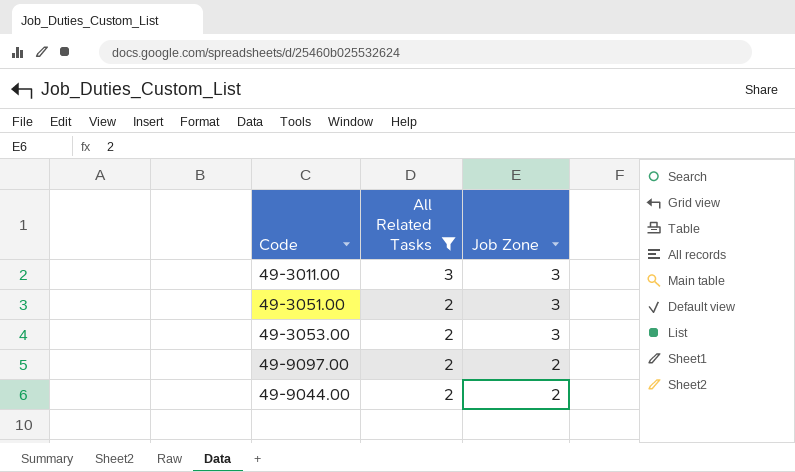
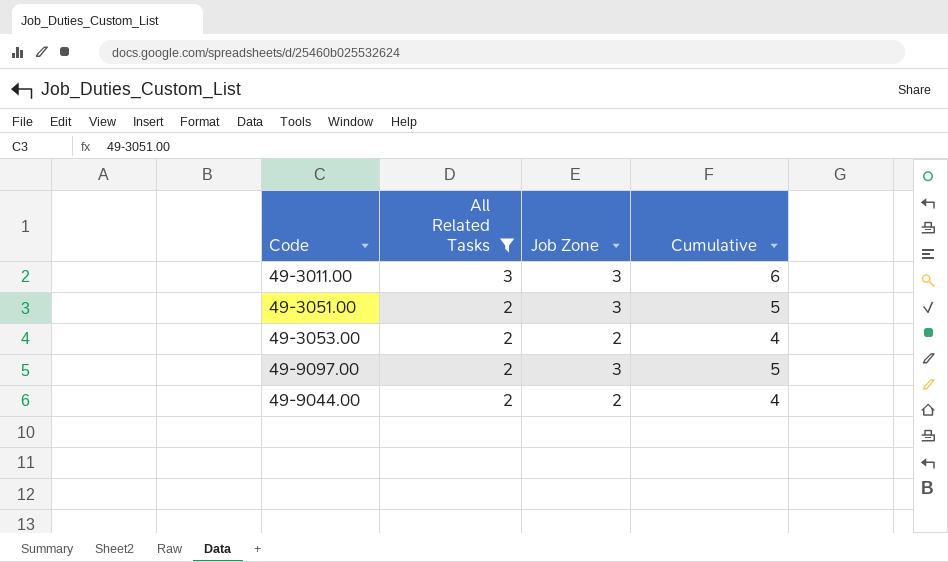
column Cumulative | formula: none -> [All Related Tasks] + [Job Zone]
49-3053.00 | Job Zone: 3 -> 2
49-9097.00 | Job Zone: 2 -> 3

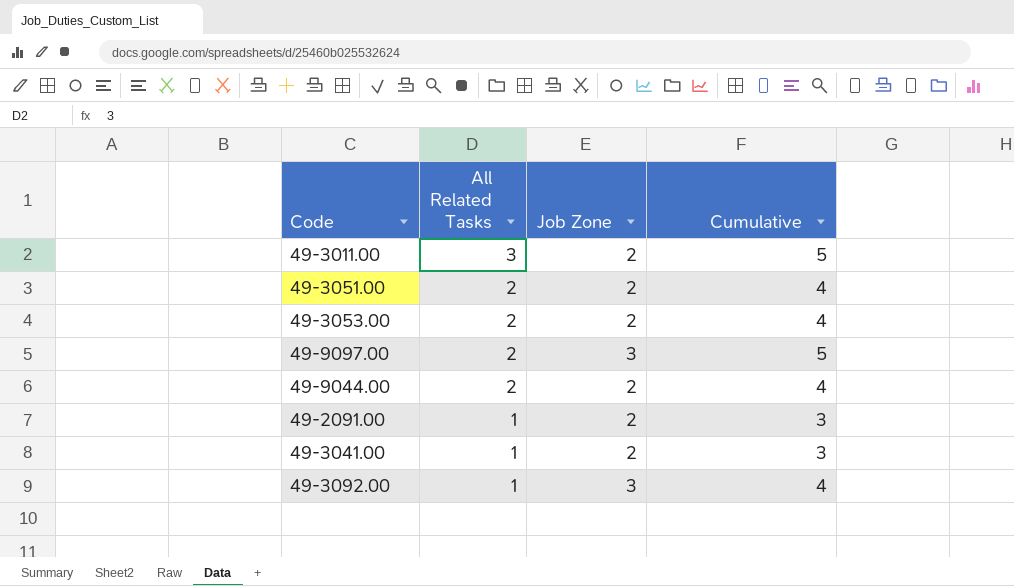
filter: All Related Tasks != 1 -> none
49-3011.00 | Job Zone: 3 -> 2
49-3011.00 | Cumulative: 6 -> 5
49-3051.00 | Job Zone: 3 -> 2
49-3051.00 | Cumulative: 5 -> 4

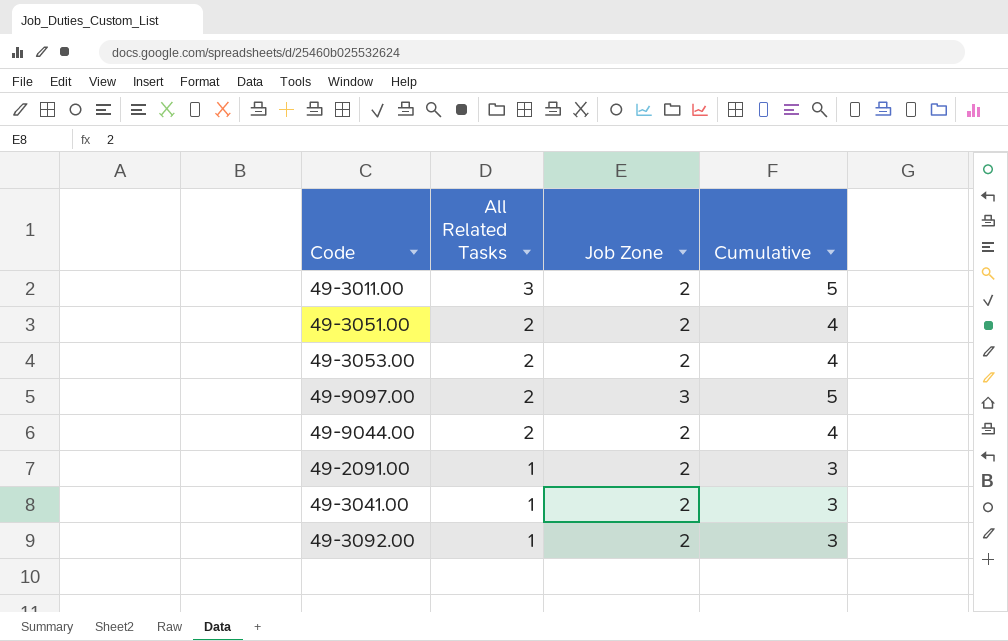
49-3092.00 | Job Zone: 3 -> 2
49-3092.00 | Cumulative: 4 -> 3

